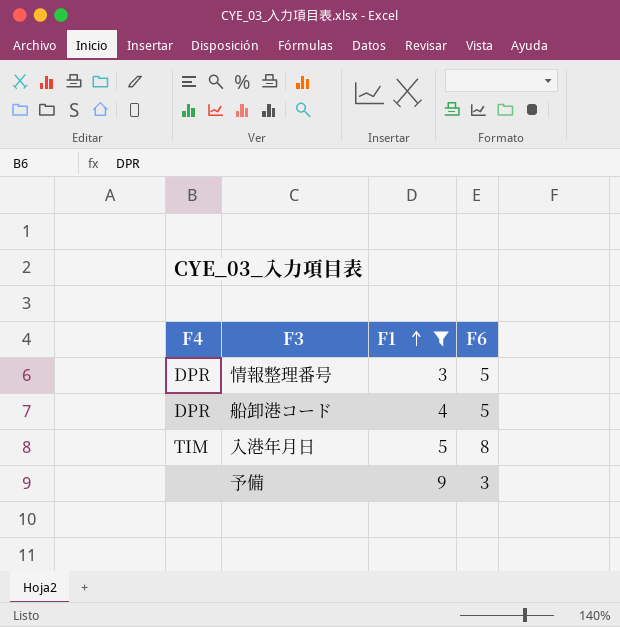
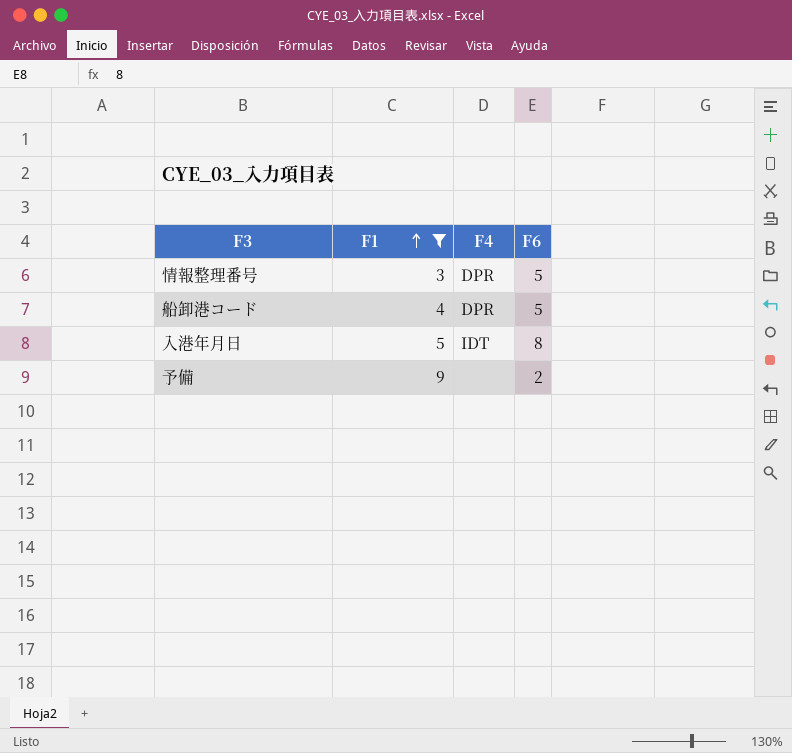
column F4 | position: 1 -> 3
入港年月日 | F4: TIM -> IDT
予備 | F6: 3 -> 2

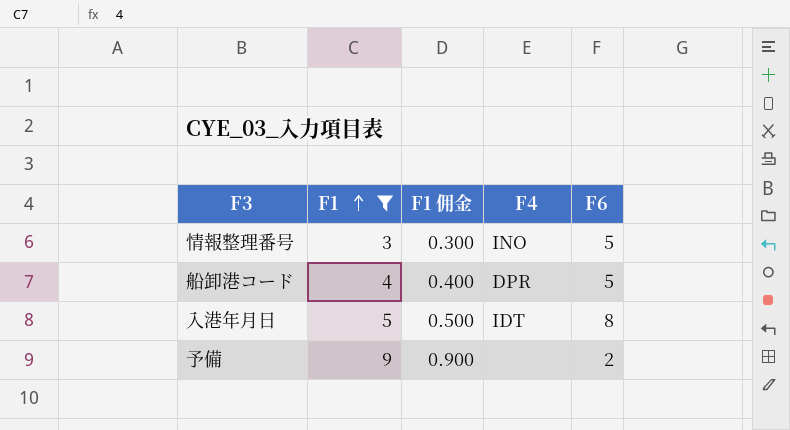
column F1 佣金 | formula: none -> [F1] * 0.1
情報整理番号 | F4: DPR -> INO

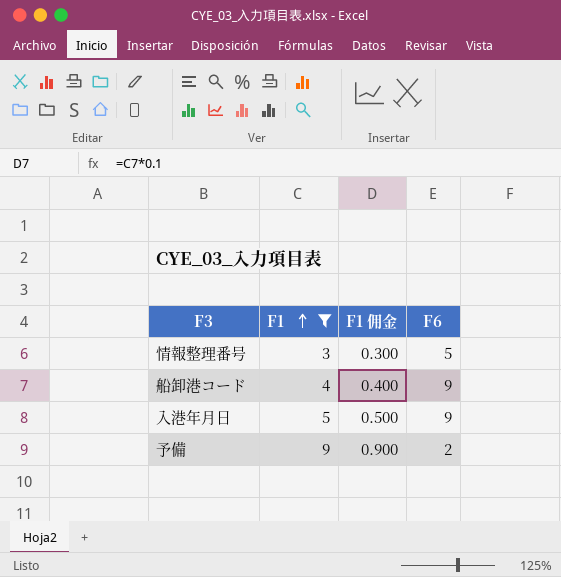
column F4 | position: 4 -> none
船卸港コード | F6: 5 -> 9
入港年月日 | F6: 8 -> 9

